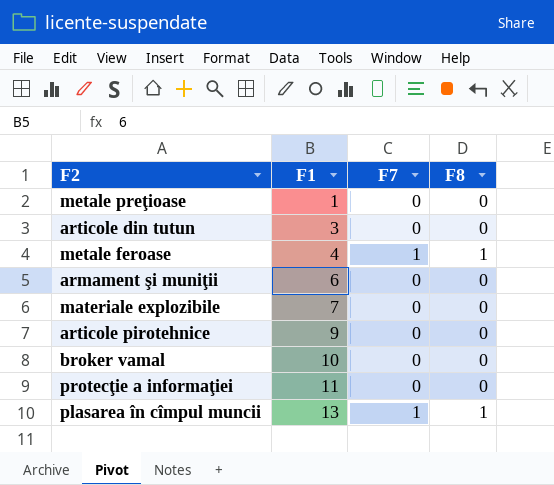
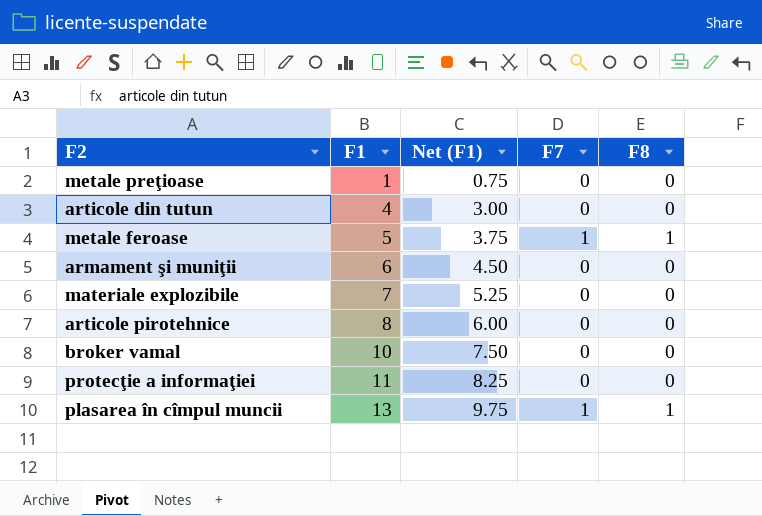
column Net (F1) | formula: none -> [F1] * 0.75
articole din tutun | F1: 3 -> 4
metale feroase | F1: 4 -> 5
articole pirotehnice | F1: 9 -> 8

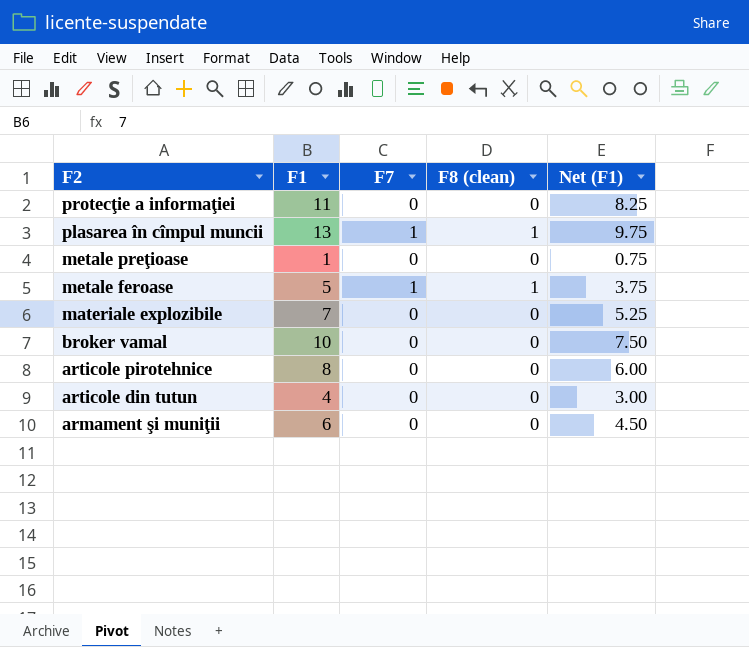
row order: F1 ascending -> F2 descending
column name: F8 -> F8 (clean)
column Net (F1) | position: 3 -> 5

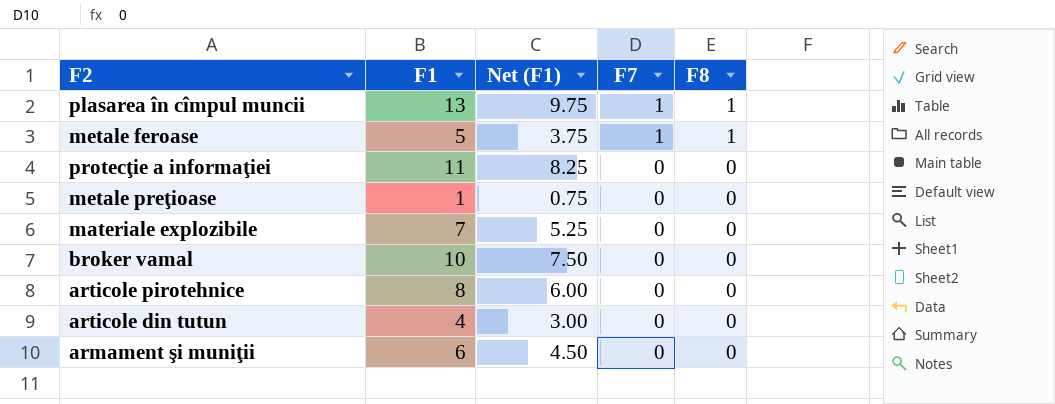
row order: F2 descending -> F7 descending
column Net (F1) | position: 5 -> 3
column name: F8 (clean) -> F8

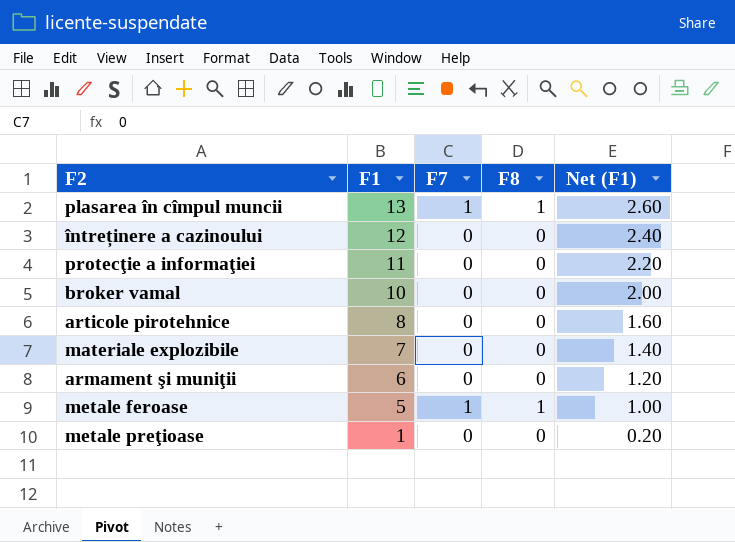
row order: F7 descending -> F1 descending
column Net (F1) | formula: [F1] * 0.75 -> [F1] * 0.2
column Net (F1) | position: 3 -> 5
row articole din tutun: 4 | 3.00 | 0 | 0 -> none
row întreținere a cazinoului: none -> 12 | 0 | 0 | 2.40

